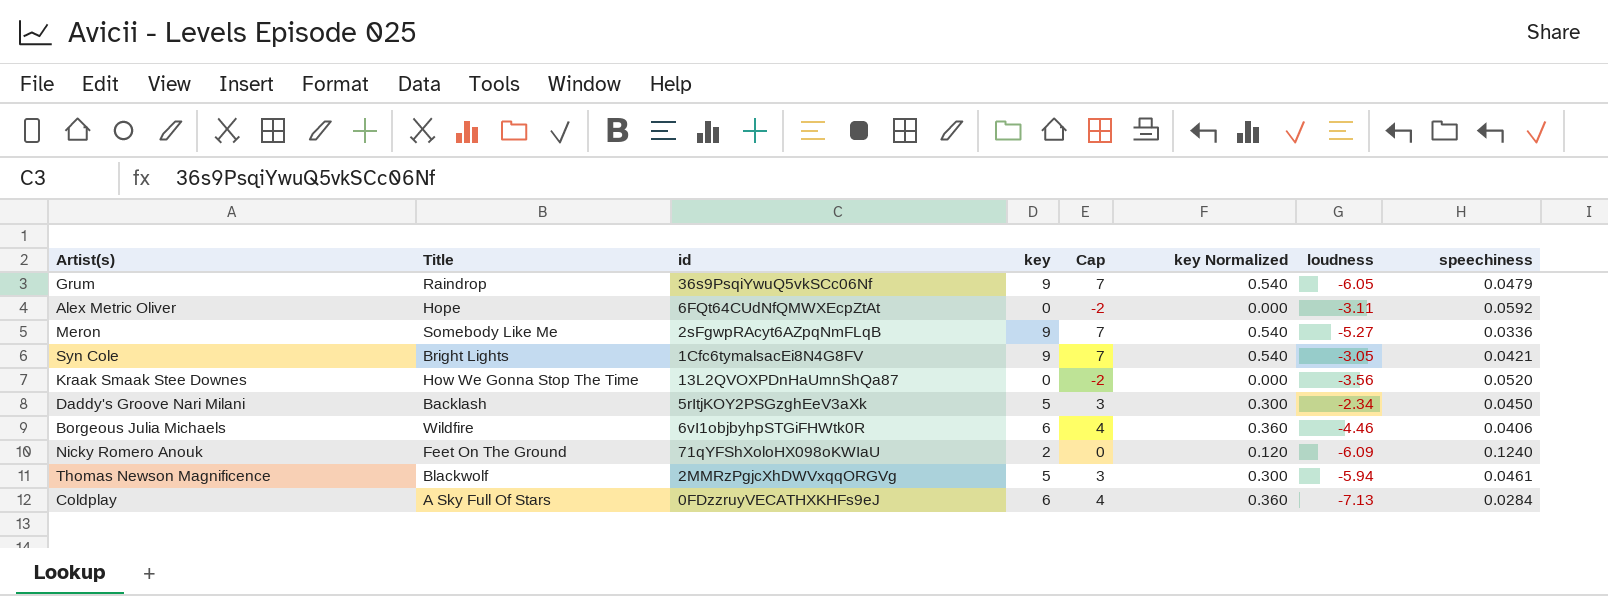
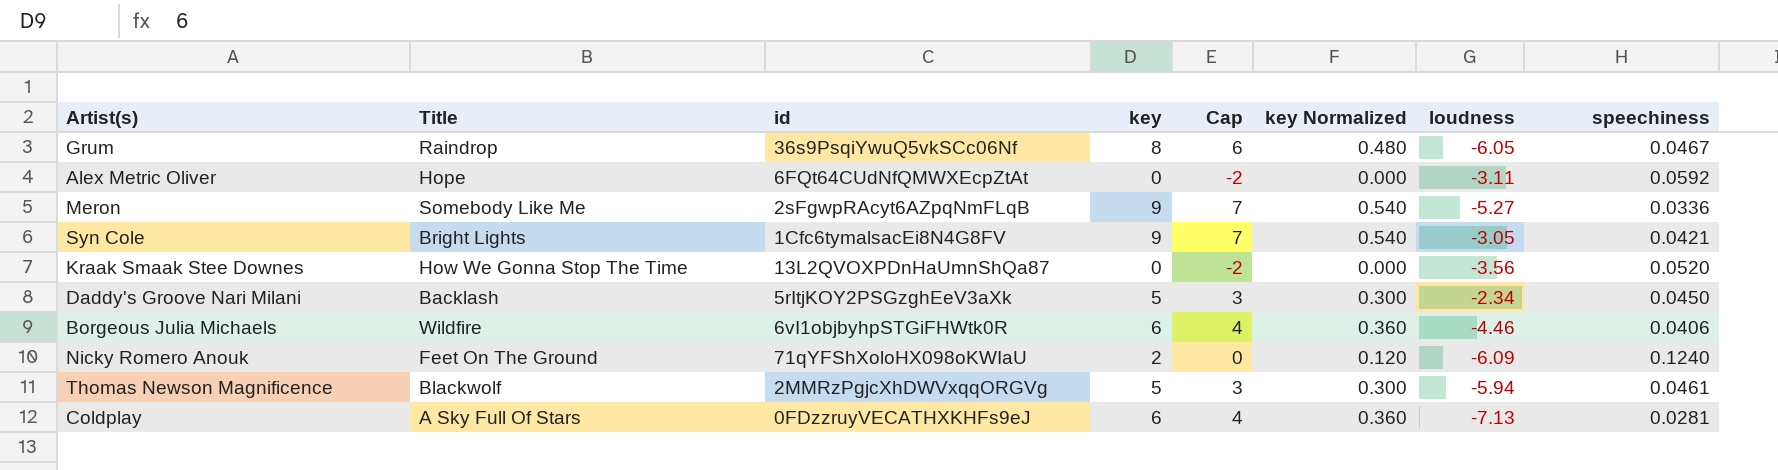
Grum | key: 9 -> 8
Grum | Cap: 7 -> 6
Grum | key Normalized: 0.540 -> 0.480
Grum | speechiness: 0.0479 -> 0.0467
Coldplay | speechiness: 0.0284 -> 0.0281

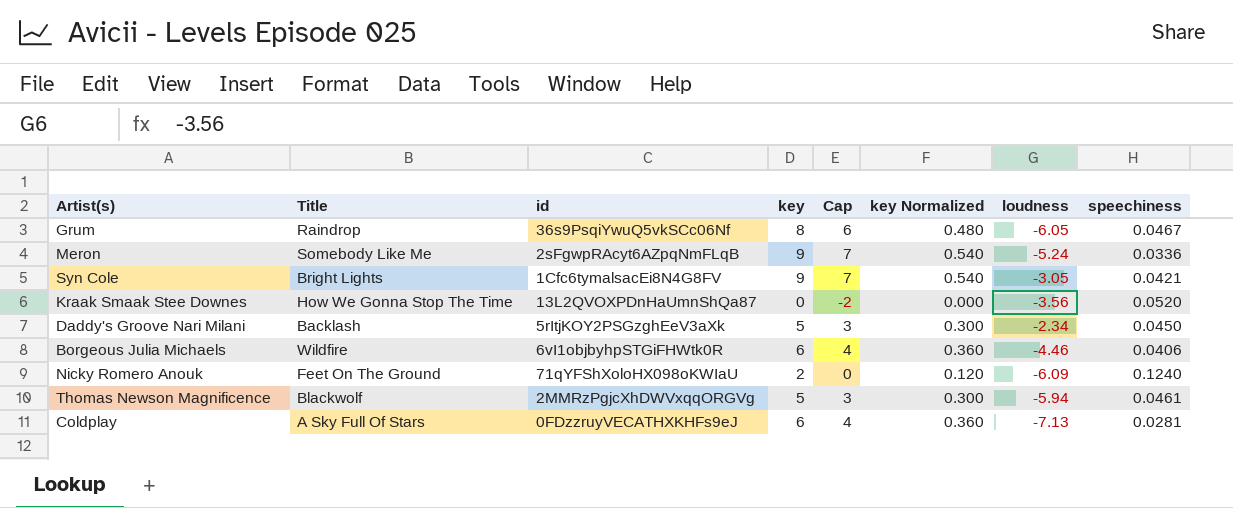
row Alex Metric Oliver: Hope | 6FQt64CUdNfQMWXEcpZtAt | 0 | -2 | 0.000 | -3.11 | 0.0592 -> none
Meron | loudness: -5.27 -> -5.24

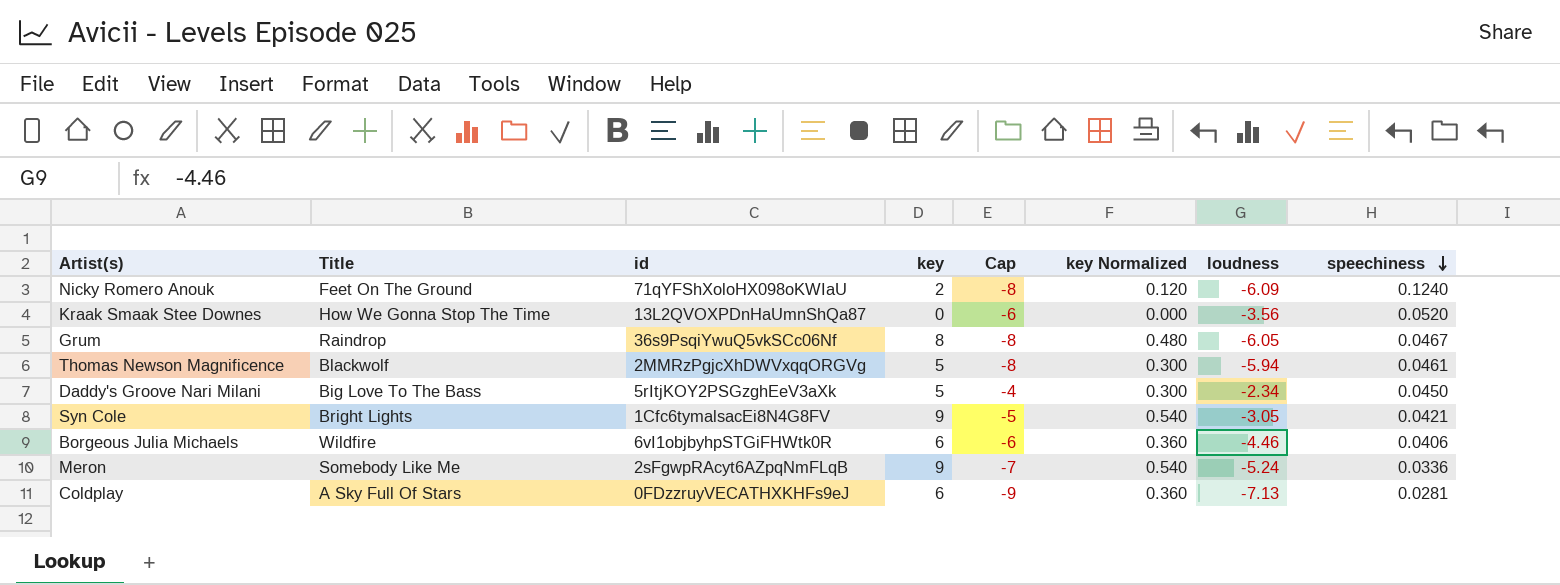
row order: none -> speechiness descending
column Cap | formula: [key] - 2 -> [loudness] - 2
Daddy's Groove Nari Milani | Title: Backlash -> Big Love To The Bass

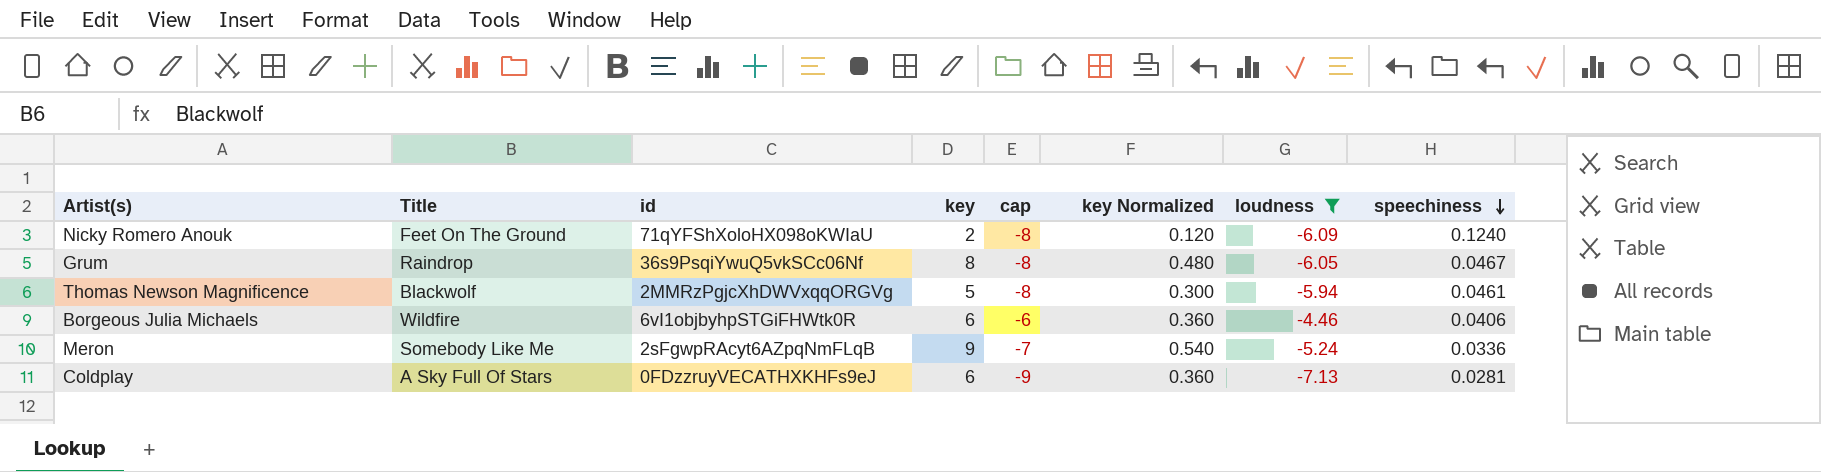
filter: none -> loudness <= -4.46
column name: Cap -> cap

